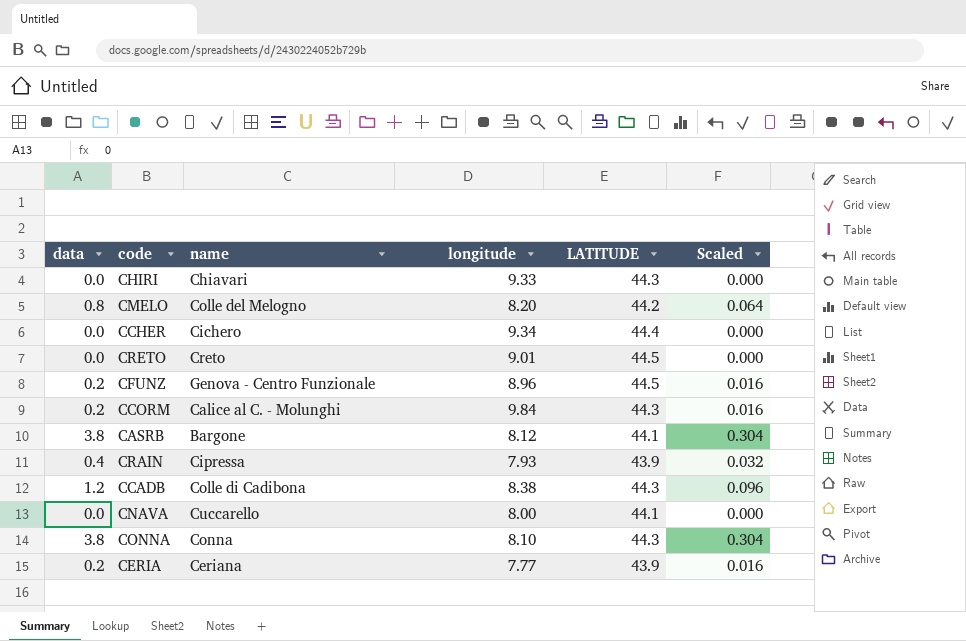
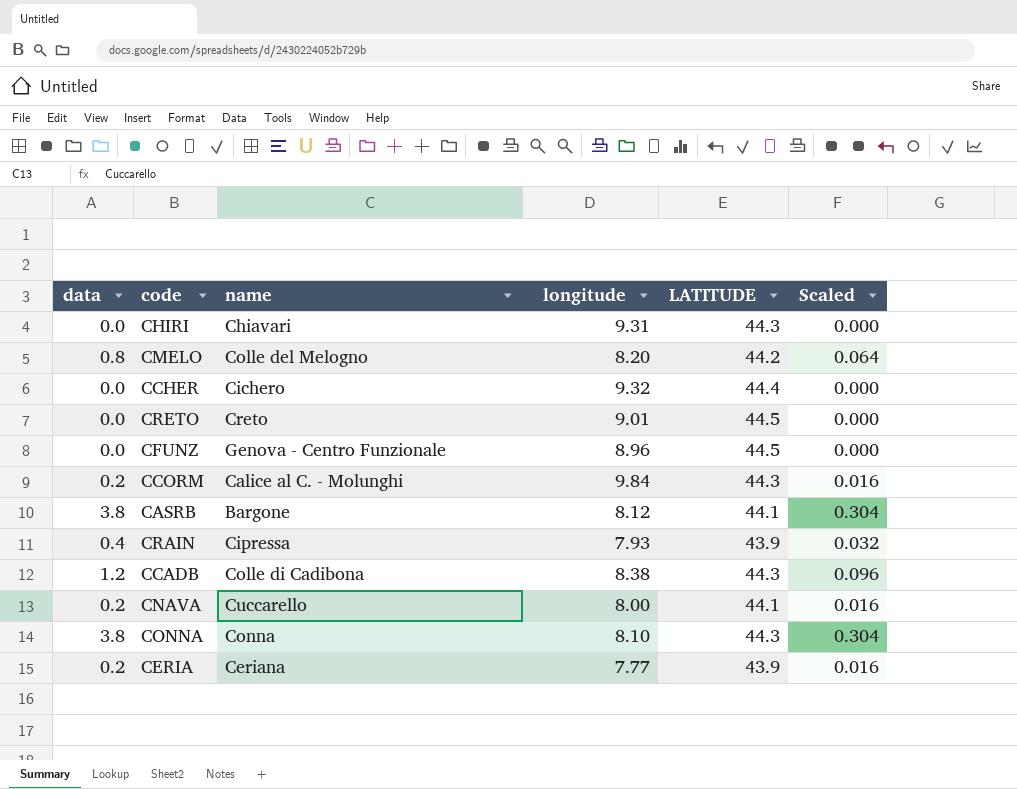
CHIRI | longitude: 9.33 -> 9.31
CCHER | longitude: 9.34 -> 9.32
CFUNZ | data: 0.2 -> 0.0
CFUNZ | Scaled: 0.016 -> 0.000
CNAVA | data: 0.0 -> 0.2
CNAVA | Scaled: 0.000 -> 0.016

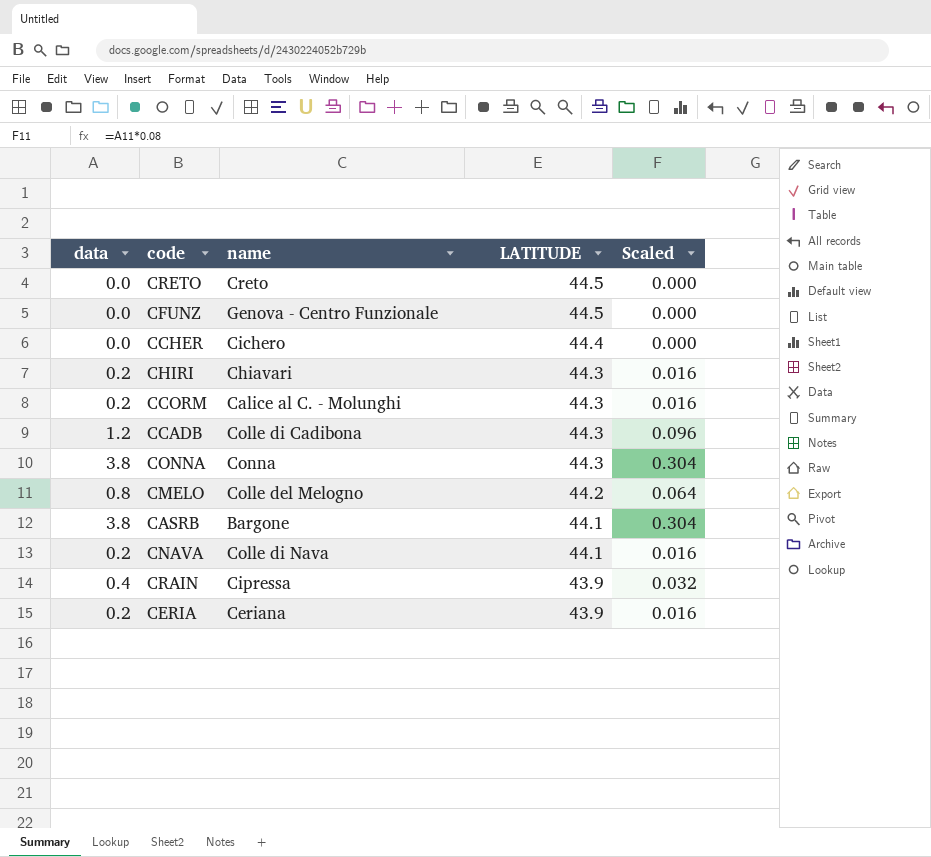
row order: none -> LATITUDE descending
column longitude | position: 4 -> none
CHIRI | data: 0.0 -> 0.2
CHIRI | Scaled: 0.000 -> 0.016
CNAVA | name: Cuccarello -> Colle di Nava

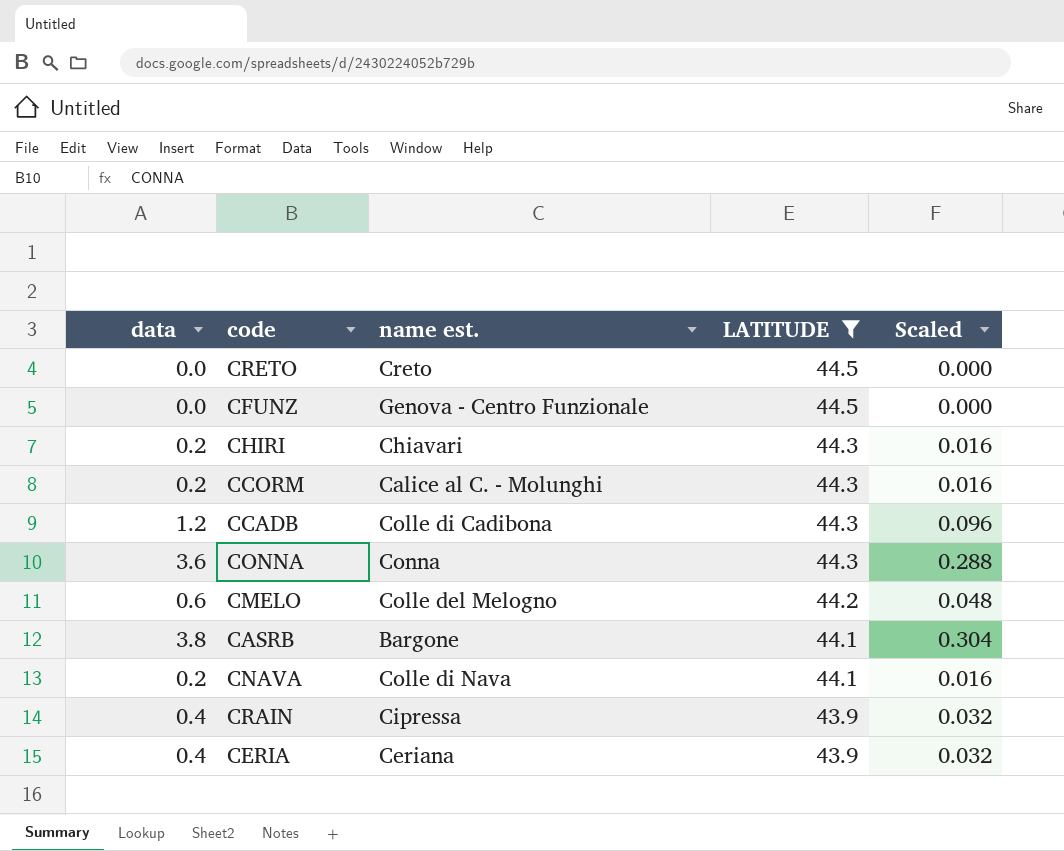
filter: none -> LATITUDE != 44.4
column name: name -> name est.
CONNA | data: 3.8 -> 3.6
CONNA | Scaled: 0.304 -> 0.288
CMELO | data: 0.8 -> 0.6
CMELO | Scaled: 0.064 -> 0.048
CERIA | data: 0.2 -> 0.4
CERIA | Scaled: 0.016 -> 0.032

